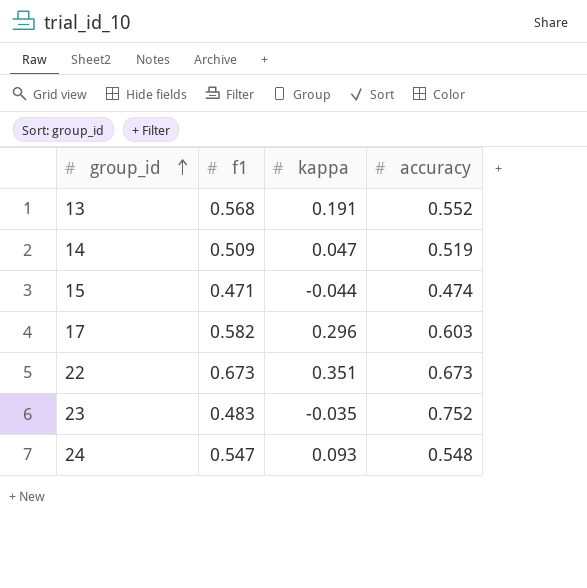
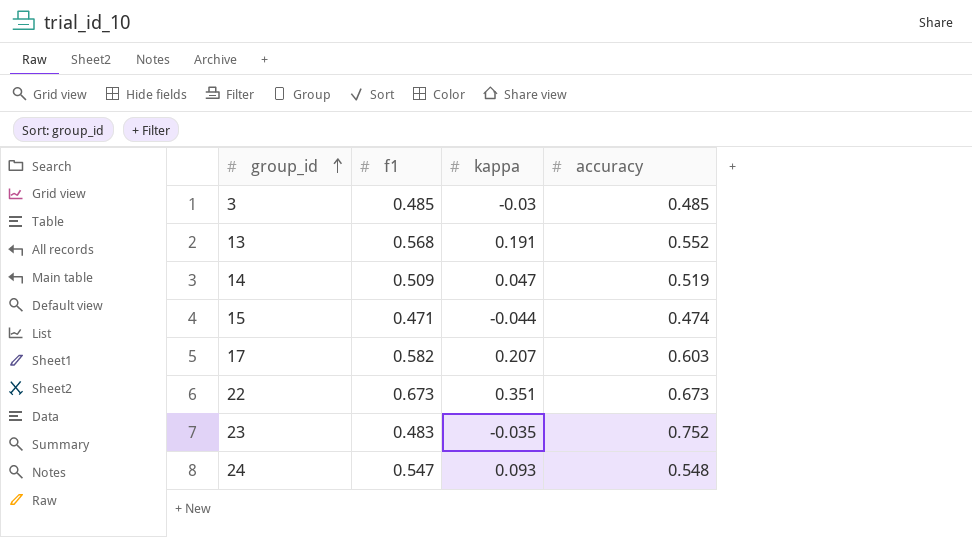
row 3: none -> 0.485 | -0.03 | 0.485
17 | kappa: 0.296 -> 0.207

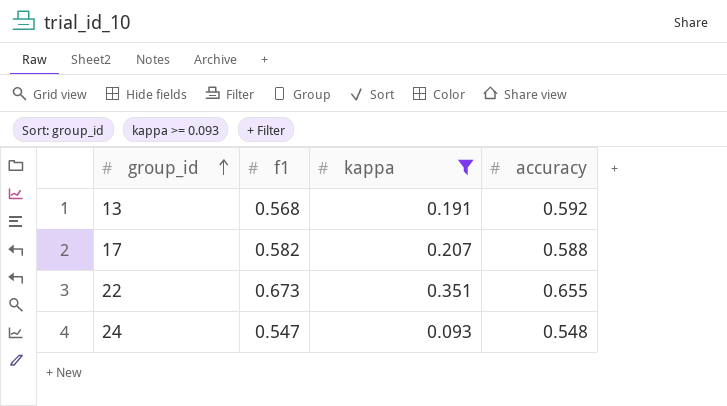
filter: none -> kappa >= 0.093
13 | accuracy: 0.552 -> 0.592
17 | accuracy: 0.603 -> 0.588
22 | accuracy: 0.673 -> 0.655

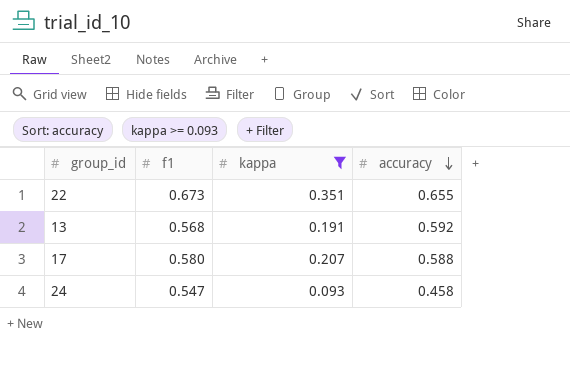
row order: group_id ascending -> accuracy descending
17 | f1: 0.582 -> 0.580
24 | accuracy: 0.548 -> 0.458

